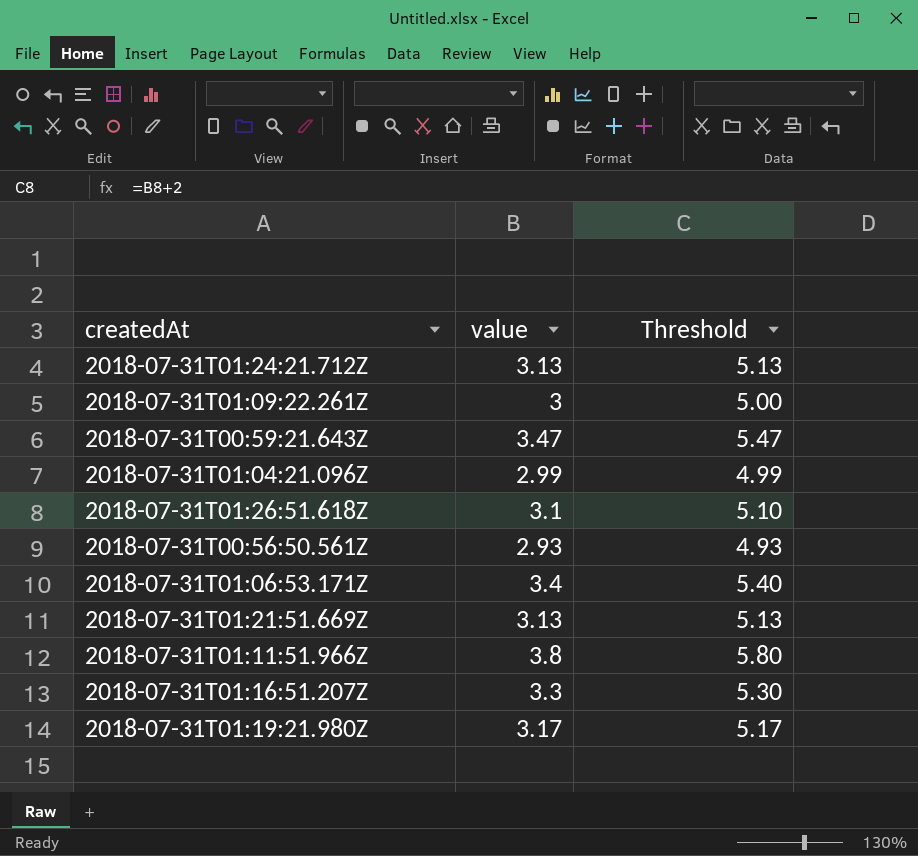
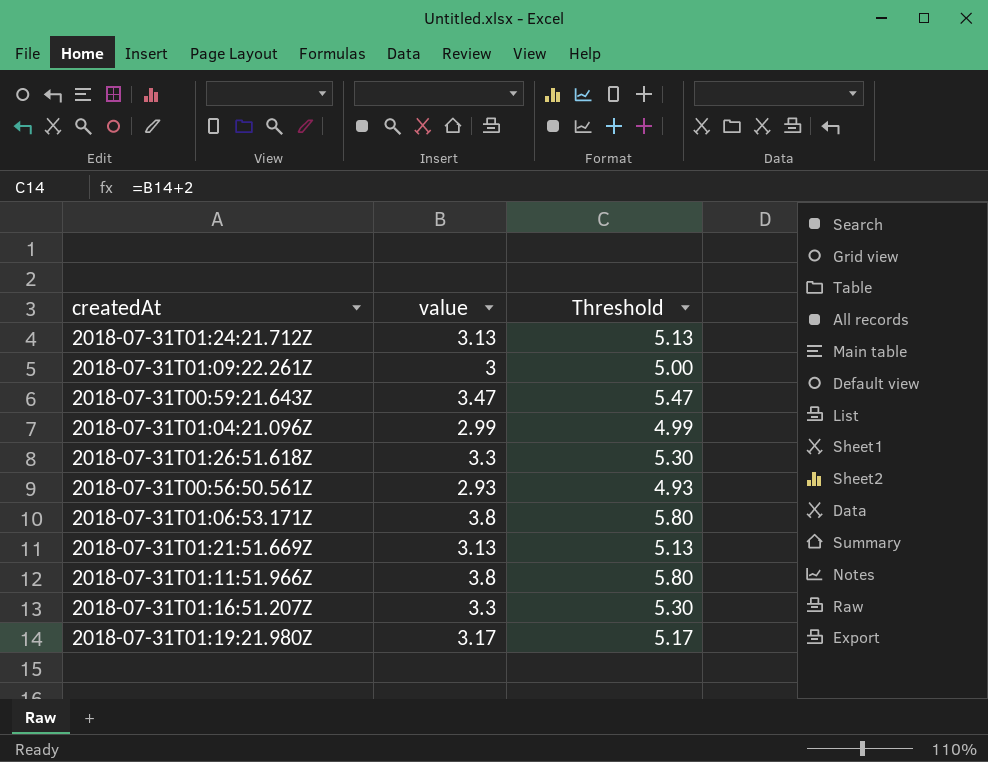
2018-07-31T01:26:51.618Z | value: 3.1 -> 3.3
2018-07-31T01:26:51.618Z | Threshold: 5.10 -> 5.30
2018-07-31T01:06:53.171Z | value: 3.4 -> 3.8
2018-07-31T01:06:53.171Z | Threshold: 5.40 -> 5.80

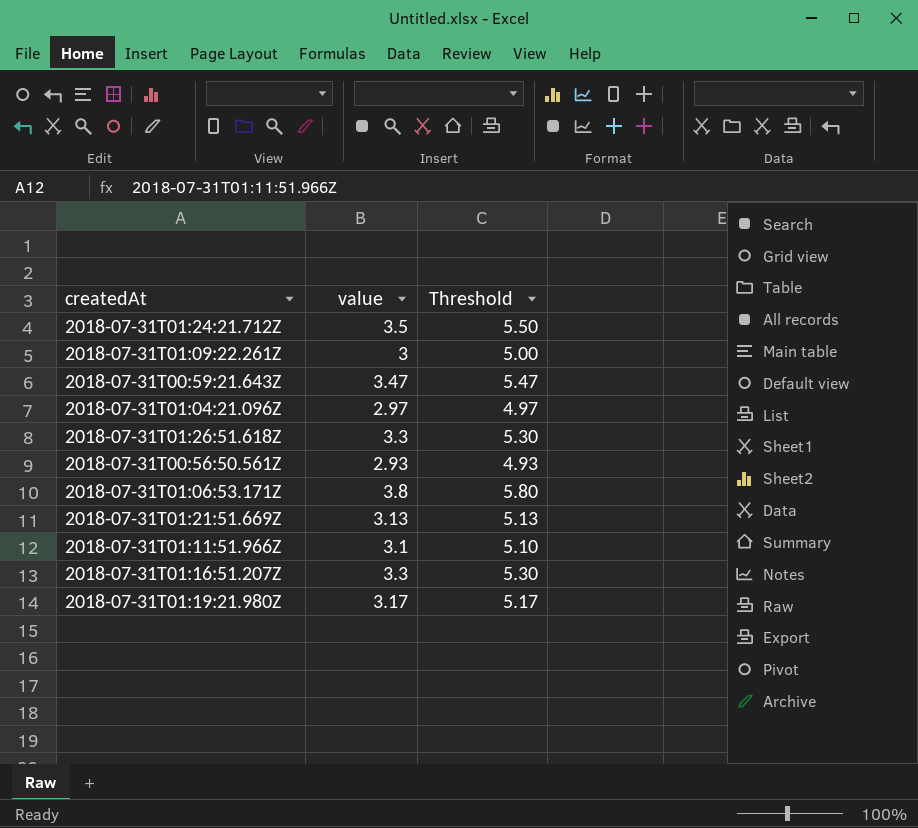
2018-07-31T01:24:21.712Z | value: 3.13 -> 3.5
2018-07-31T01:24:21.712Z | Threshold: 5.13 -> 5.50
2018-07-31T01:04:21.096Z | value: 2.99 -> 2.97
2018-07-31T01:04:21.096Z | Threshold: 4.99 -> 4.97
2018-07-31T01:11:51.966Z | value: 3.8 -> 3.1
2018-07-31T01:11:51.966Z | Threshold: 5.80 -> 5.10

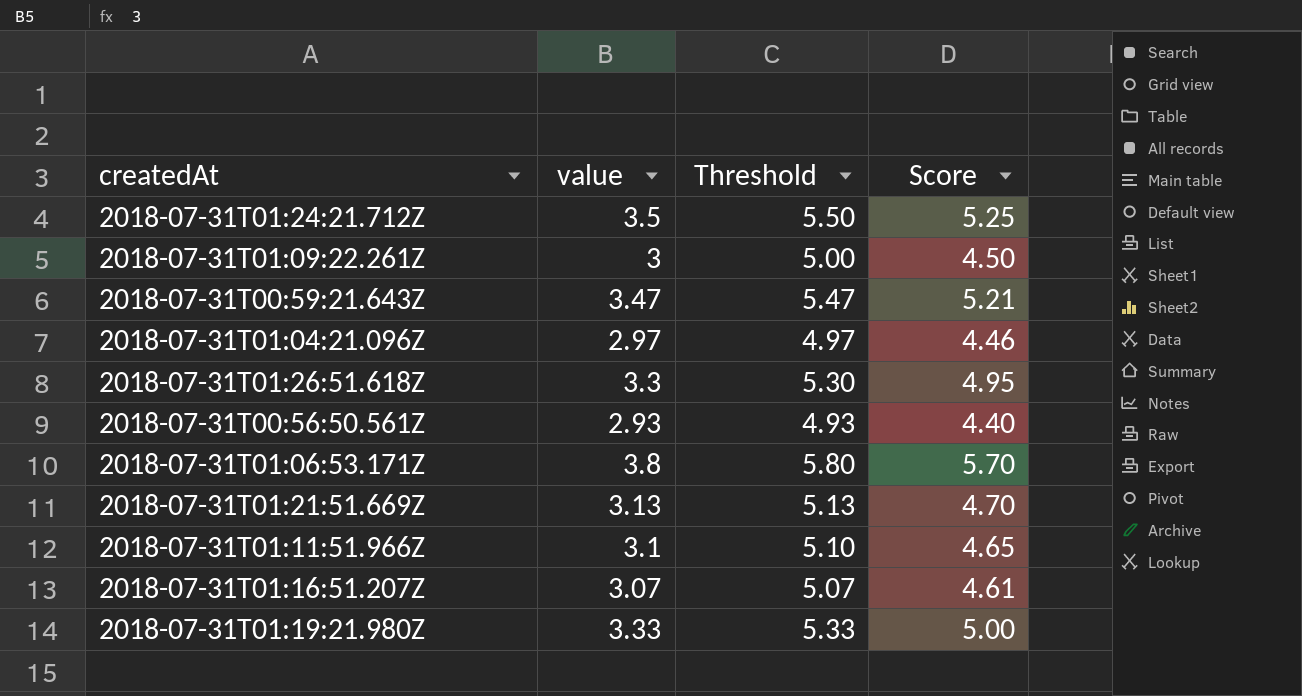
column Score | formula: none -> [value] * 1.5
2018-07-31T01:16:51.207Z | value: 3.3 -> 3.07
2018-07-31T01:16:51.207Z | Threshold: 5.30 -> 5.07
2018-07-31T01:19:21.980Z | value: 3.17 -> 3.33
2018-07-31T01:19:21.980Z | Threshold: 5.17 -> 5.33

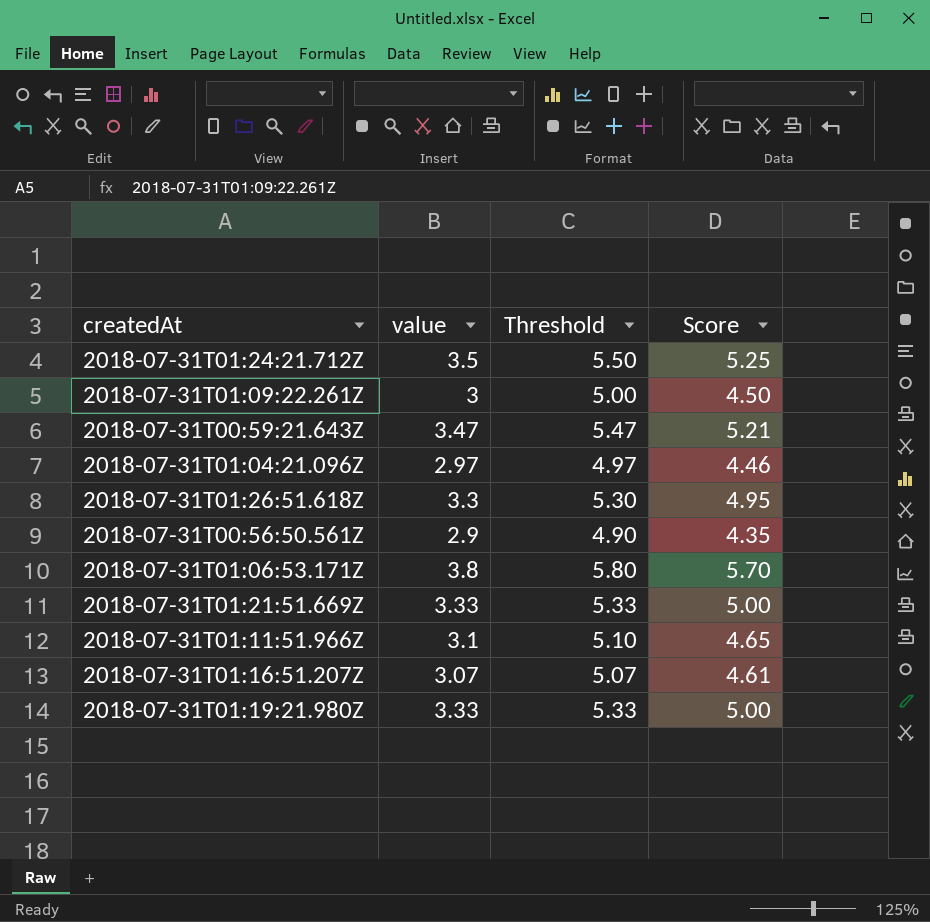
2018-07-31T00:56:50.561Z | value: 2.93 -> 2.9
2018-07-31T00:56:50.561Z | Threshold: 4.93 -> 4.90
2018-07-31T00:56:50.561Z | Score: 4.40 -> 4.35
2018-07-31T01:21:51.669Z | value: 3.13 -> 3.33
2018-07-31T01:21:51.669Z | Threshold: 5.13 -> 5.33
2018-07-31T01:21:51.669Z | Score: 4.70 -> 5.00

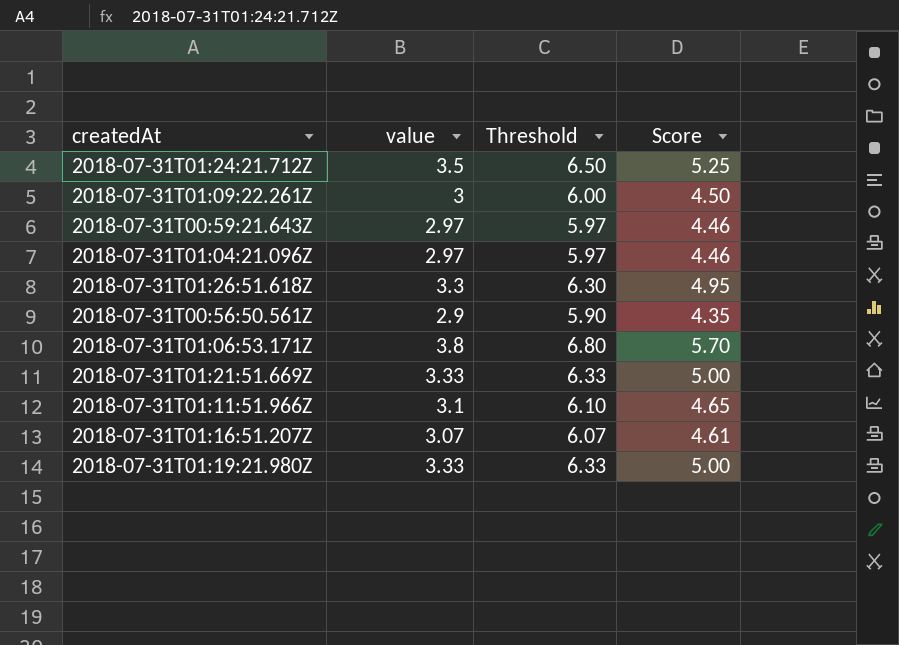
column Threshold | formula: [value] + 2 -> [value] + 3
2018-07-31T00:59:21.643Z | value: 3.47 -> 2.97
2018-07-31T00:59:21.643Z | Score: 5.21 -> 4.46

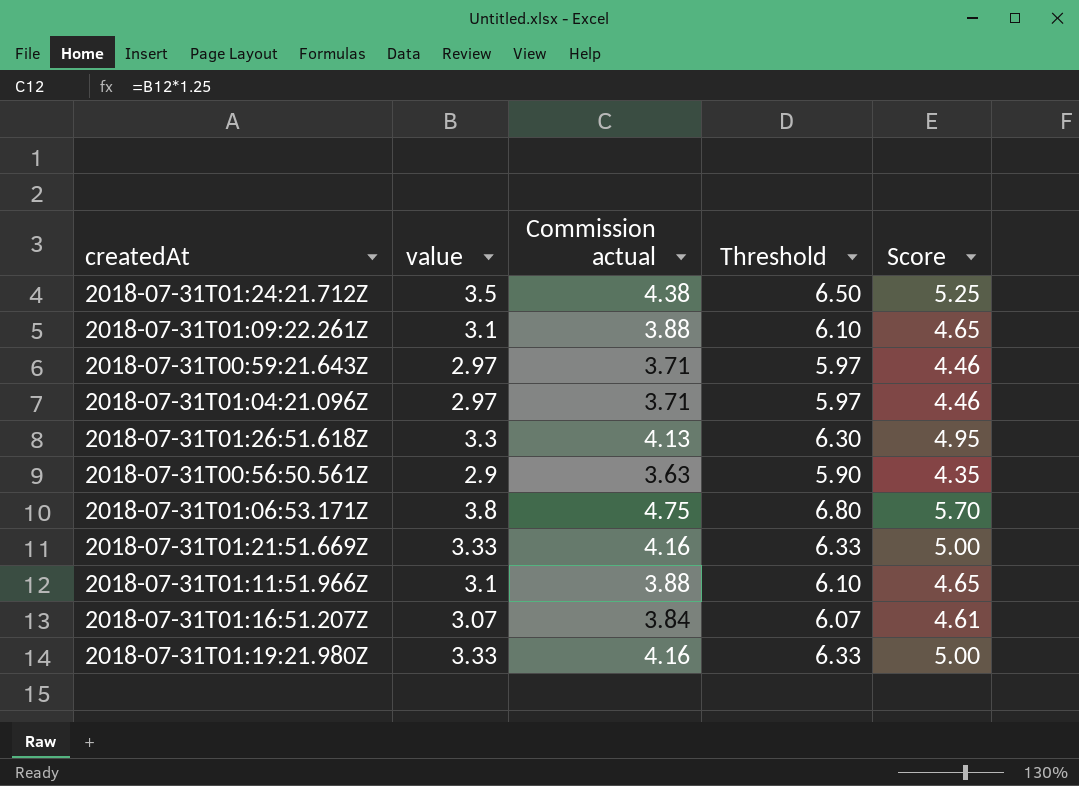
column Commission actual | formula: none -> [value] * 1.25
2018-07-31T01:09:22.261Z | value: 3 -> 3.1
2018-07-31T01:09:22.261Z | Threshold: 6.00 -> 6.10
2018-07-31T01:09:22.261Z | Score: 4.50 -> 4.65

